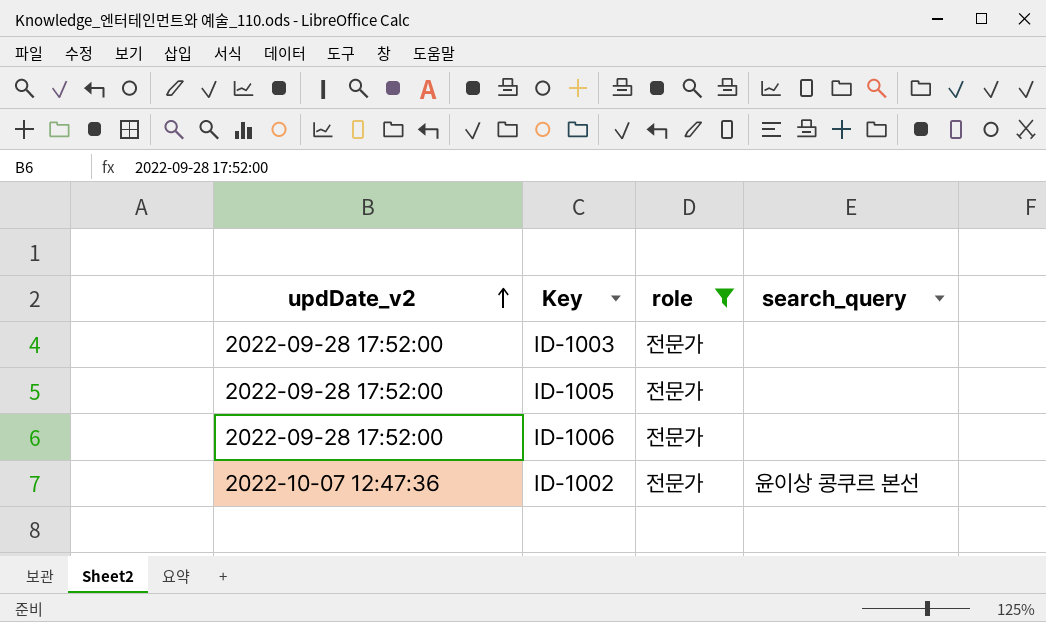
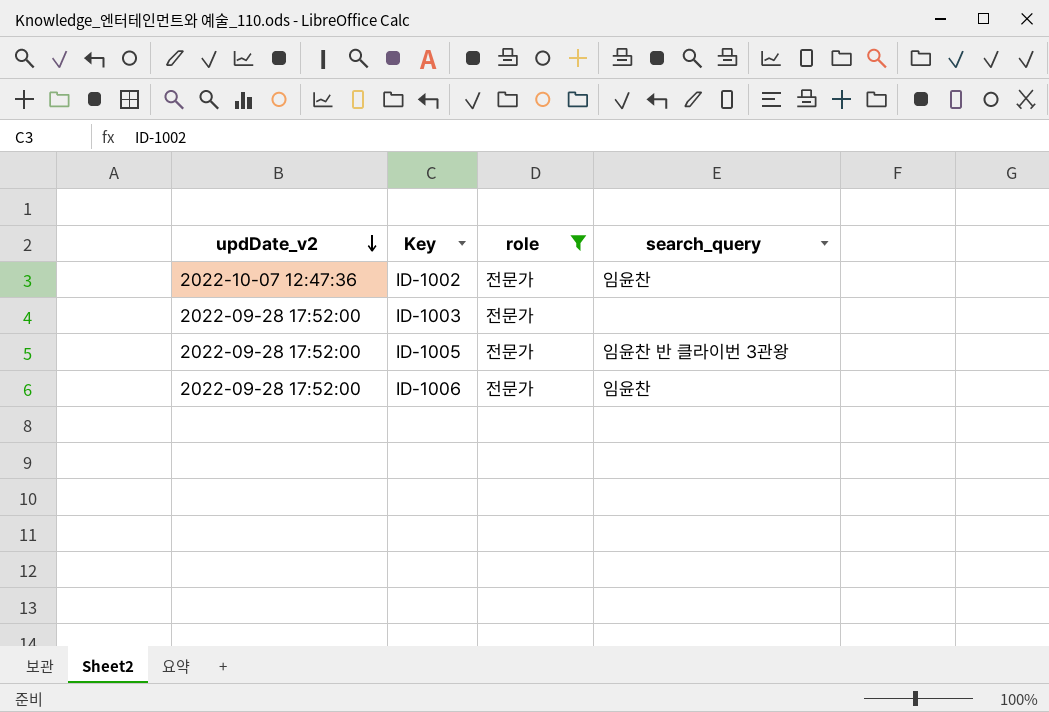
row order: updDate_v2 ascending -> updDate_v2 descending
ID-1002 | search_query: 윤이상 콩쿠르 본선 -> 임윤찬
ID-1005 | search_query: none -> 임윤찬 반 클라이번 3관왕
ID-1006 | search_query: none -> 임윤찬

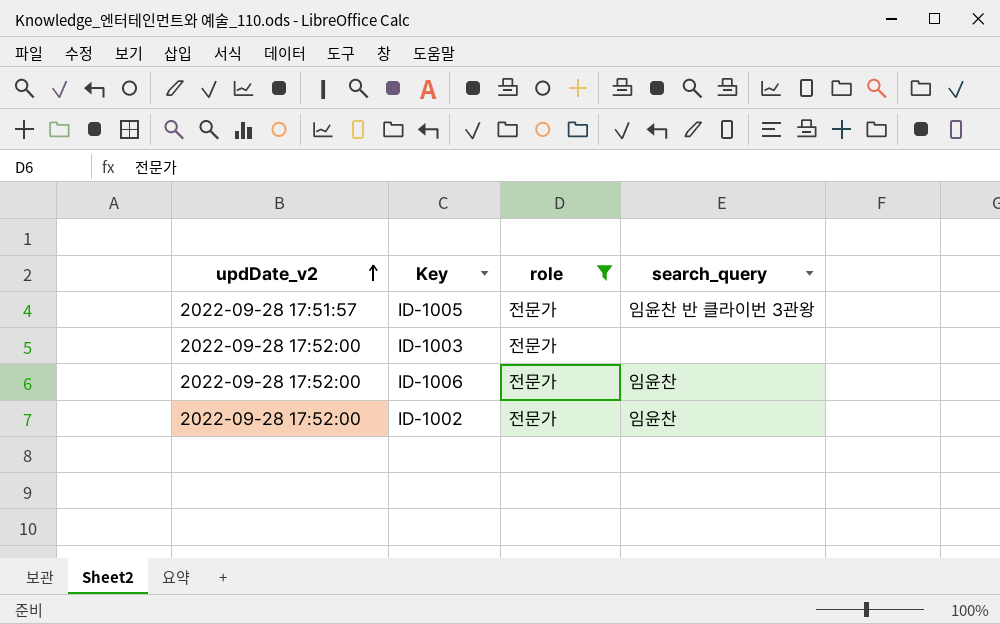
row order: updDate_v2 descending -> updDate_v2 ascending
ID-1005 | updDate_v2: 2022-09-28 17:52:00 -> 2022-09-28 17:51:57
ID-1002 | updDate_v2: 2022-10-07 12:47:36 -> 2022-09-28 17:52:00

